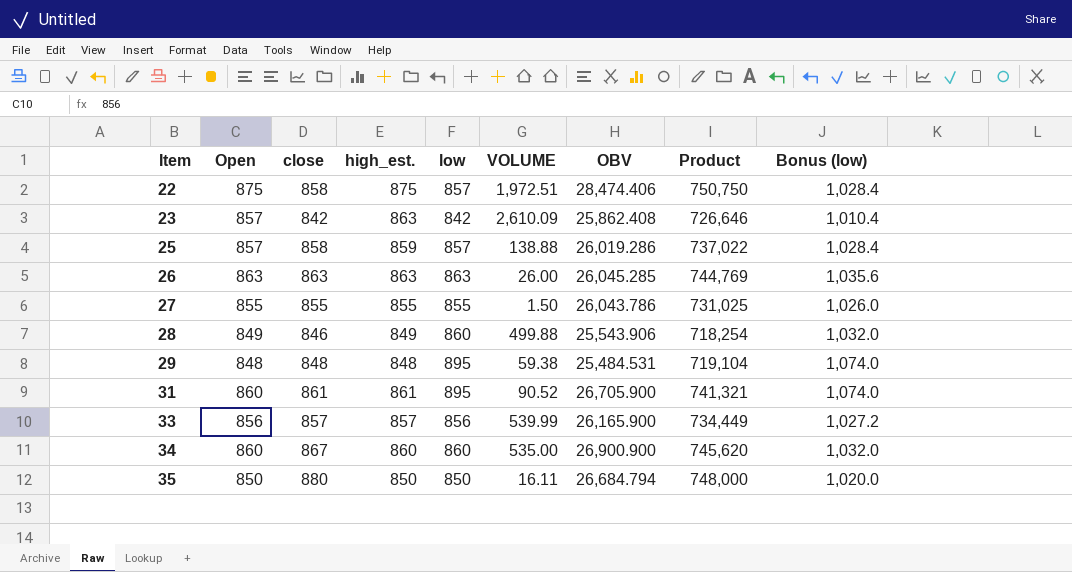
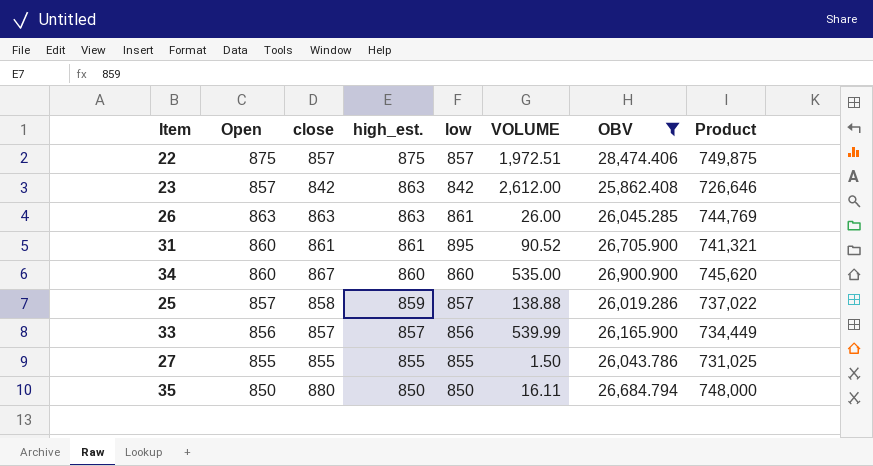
filter: none -> OBV >= 25,862.408
row order: Item ascending -> high_est. descending
column Bonus (low) | formula: [low] * 1.2 -> none
22 | close: 858 -> 857
22 | Product: 750,750 -> 749,875
23 | VOLUME: 2,610.09 -> 2,612.00
26 | low: 863 -> 861

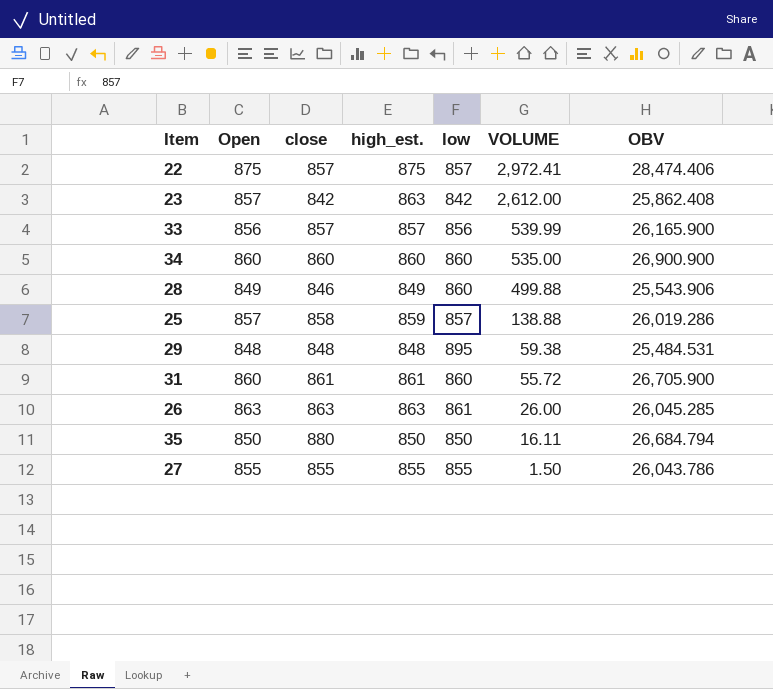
filter: OBV >= 25,862.408 -> none
row order: high_est. descending -> VOLUME descending
column Product | formula: [close] * [high_est.] -> none
22 | VOLUME: 1,972.51 -> 2,972.41
34 | close: 867 -> 860
31 | low: 895 -> 860
31 | VOLUME: 90.52 -> 55.72

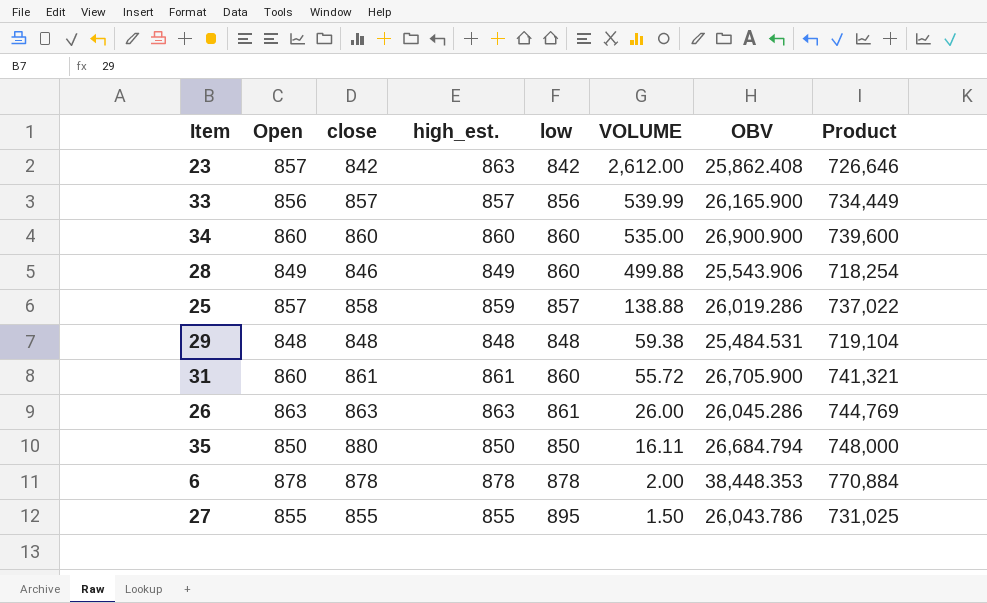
column Product | formula: none -> [close] * [high_est.]
row 22: 875 | 857 | 875 | 857 | 2,972.41 | 28,474.406 -> none
29 | low: 895 -> 848
26 | OBV: 26,045.285 -> 26,045.286
row 6: none -> 878 | 878 | 878 | 878 | 2.00 | 38,448.353 | 770,884
27 | low: 855 -> 895

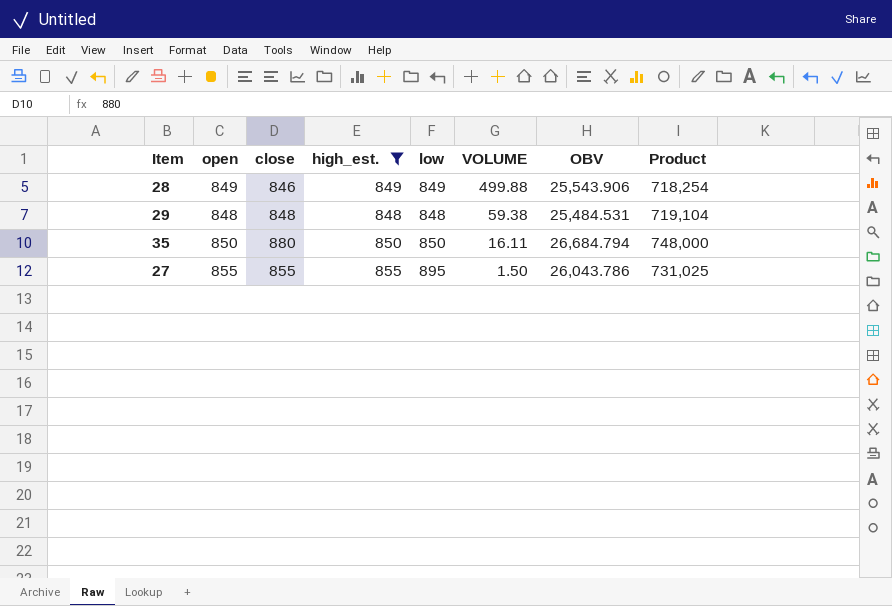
filter: none -> high_est. <= 855
column name: Open -> open
28 | low: 860 -> 849

